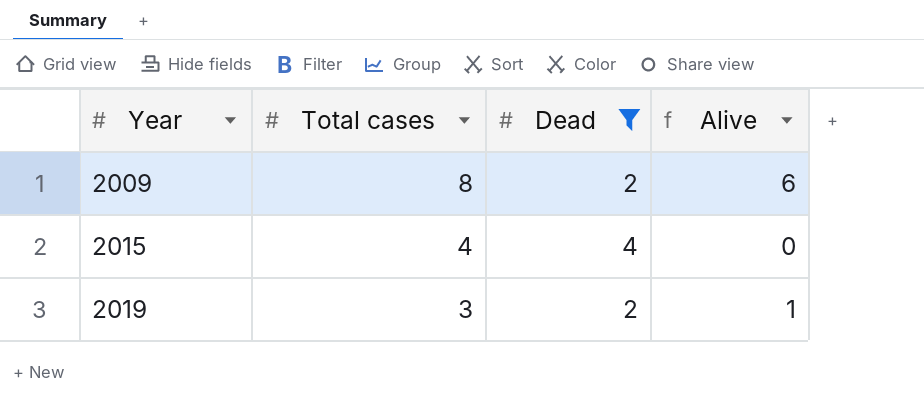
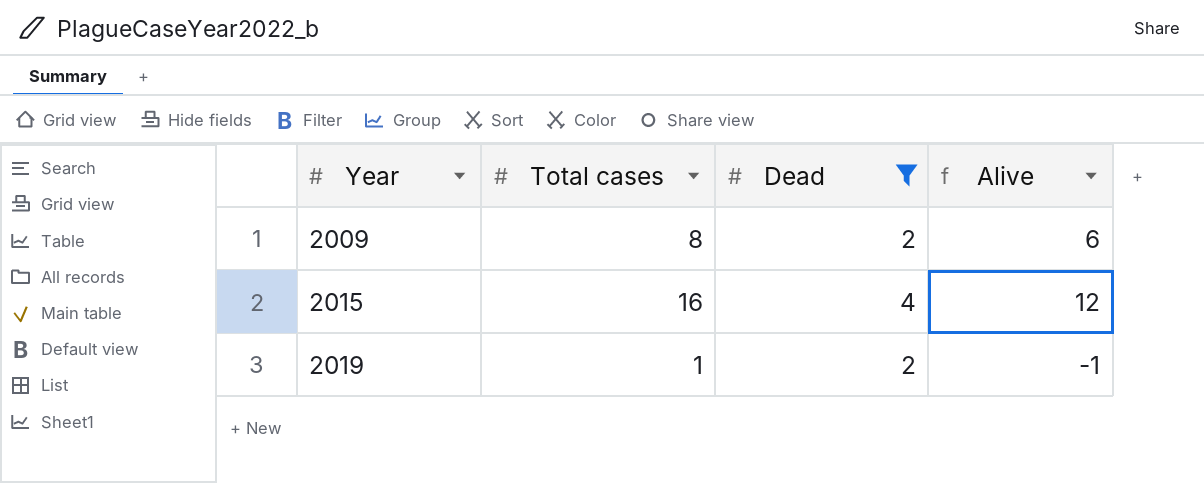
2015 | Total cases: 4 -> 16
2015 | Alive: 0 -> 12
2019 | Total cases: 3 -> 1
2019 | Alive: 1 -> -1

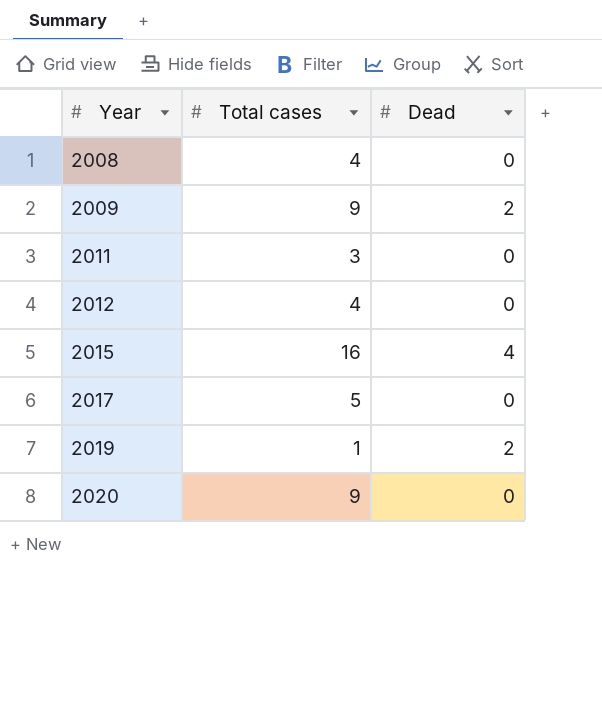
filter: Dead != 0 -> none
column Alive | formula: [Total cases] - [Dead] -> none
2009 | Total cases: 8 -> 9

